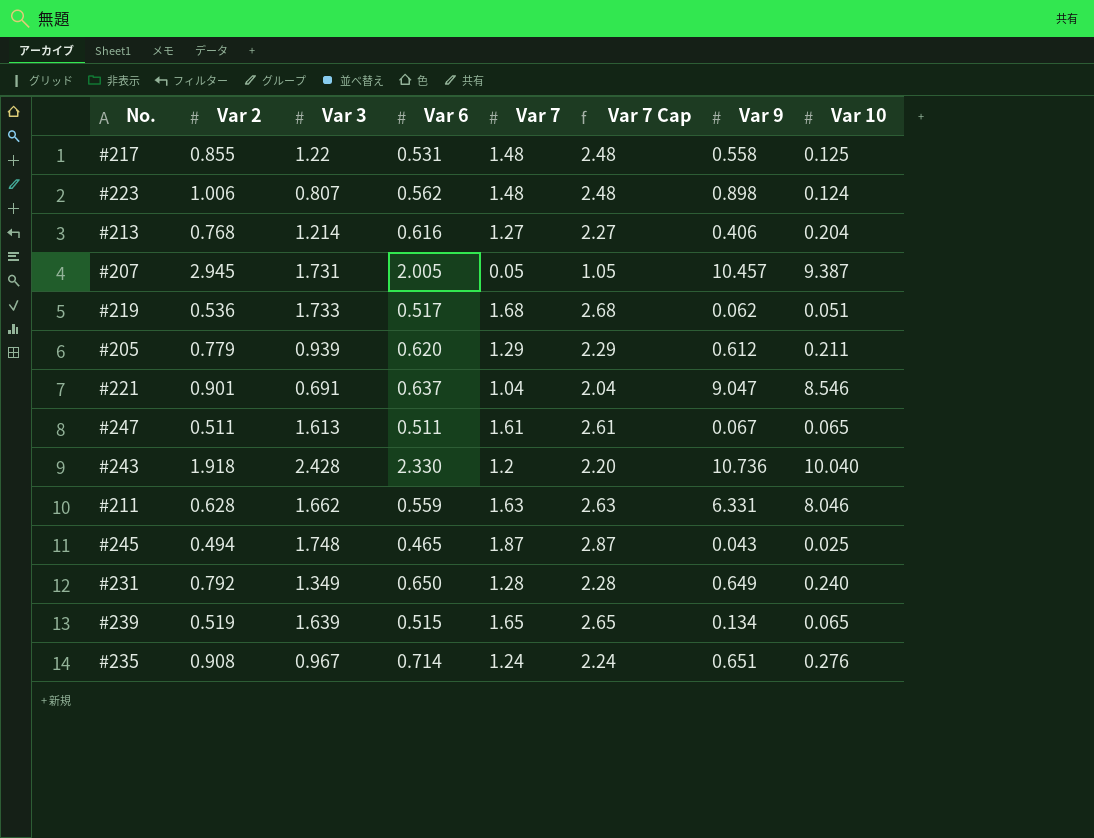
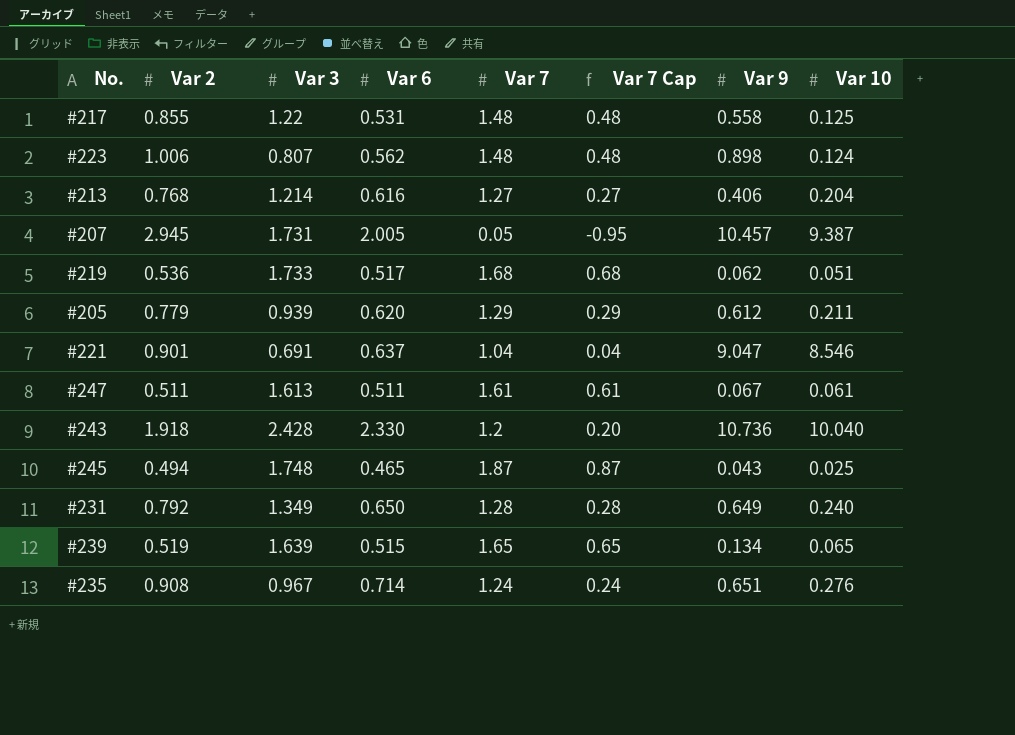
column Var 7 Cap | formula: [Var 7] + 1 -> [Var 7] - 1
row #211: 0.628 | 1.662 | 0.559 | 1.63 | 2.63 | 6.331 | 8.046 -> none
#247 | Var 10: 0.065 -> 0.061

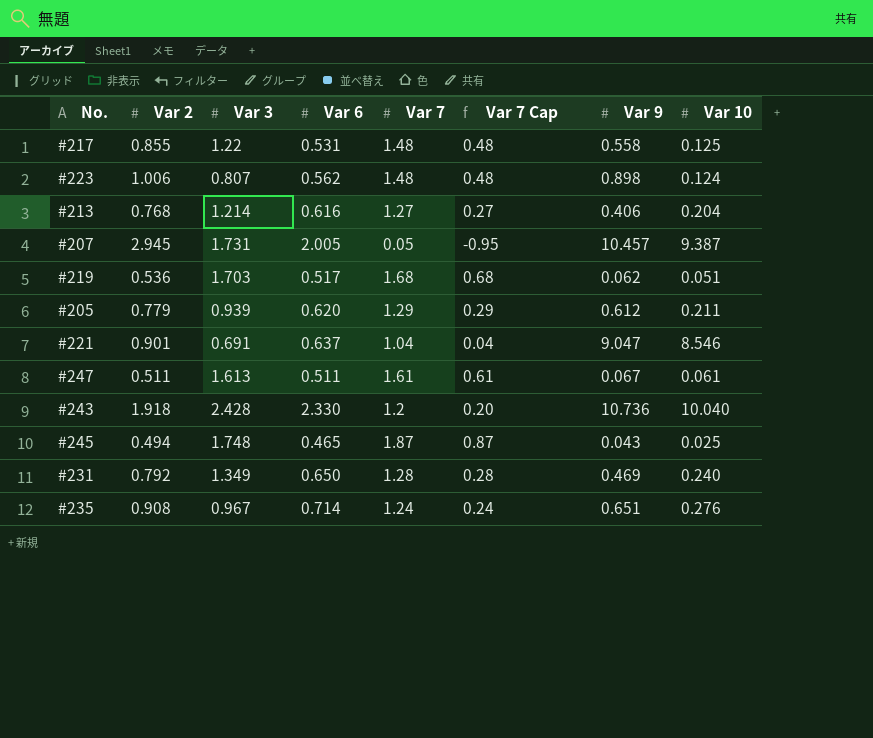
row #239: 0.519 | 1.639 | 0.515 | 1.65 | 0.65 | 0.134 | 0.065 -> none
#219 | Var 3: 1.733 -> 1.703
#231 | Var 9: 0.649 -> 0.469

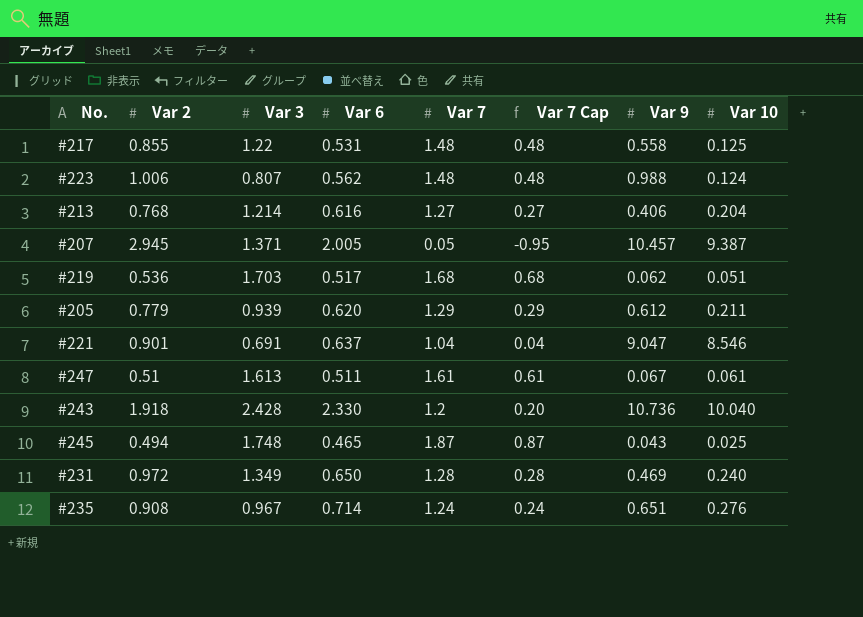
#223 | Var 9: 0.898 -> 0.988
#207 | Var 3: 1.731 -> 1.371
#247 | Var 2: 0.511 -> 0.51
#231 | Var 2: 0.792 -> 0.972

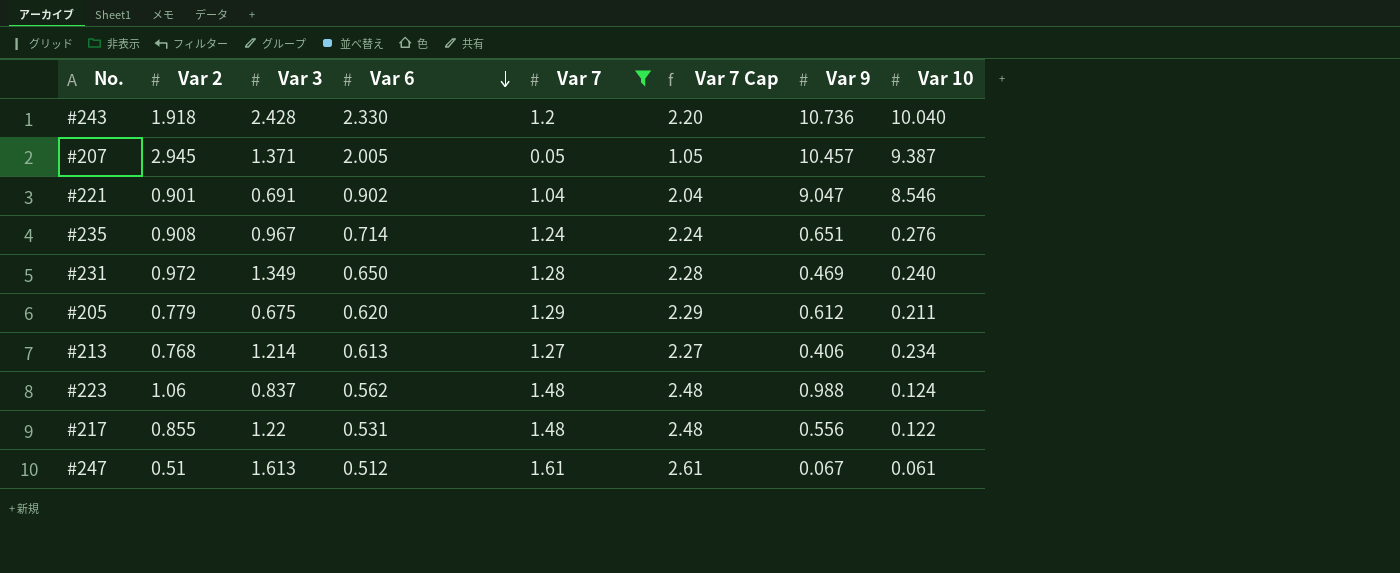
filter: none -> Var 7 <= 1.61
row order: none -> Var 6 descending
column Var 7 Cap | formula: [Var 7] - 1 -> [Var 7] + 1
#221 | Var 6: 0.637 -> 0.902
#205 | Var 3: 0.939 -> 0.675
#213 | Var 6: 0.616 -> 0.613
#213 | Var 10: 0.204 -> 0.234
#223 | Var 2: 1.006 -> 1.06
#223 | Var 3: 0.807 -> 0.837
#217 | Var 9: 0.558 -> 0.556
#217 | Var 10: 0.125 -> 0.122
#247 | Var 6: 0.511 -> 0.512

